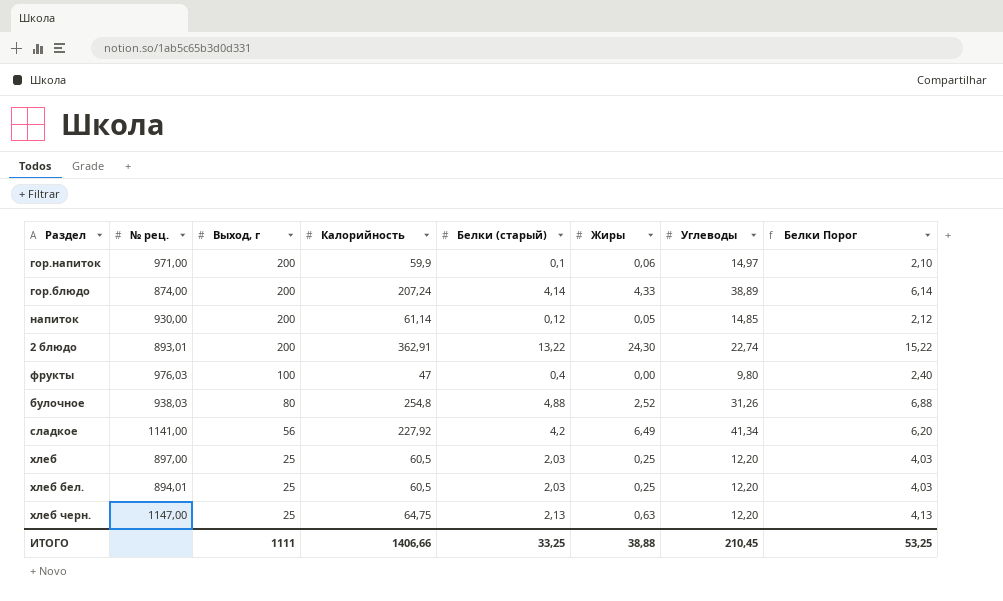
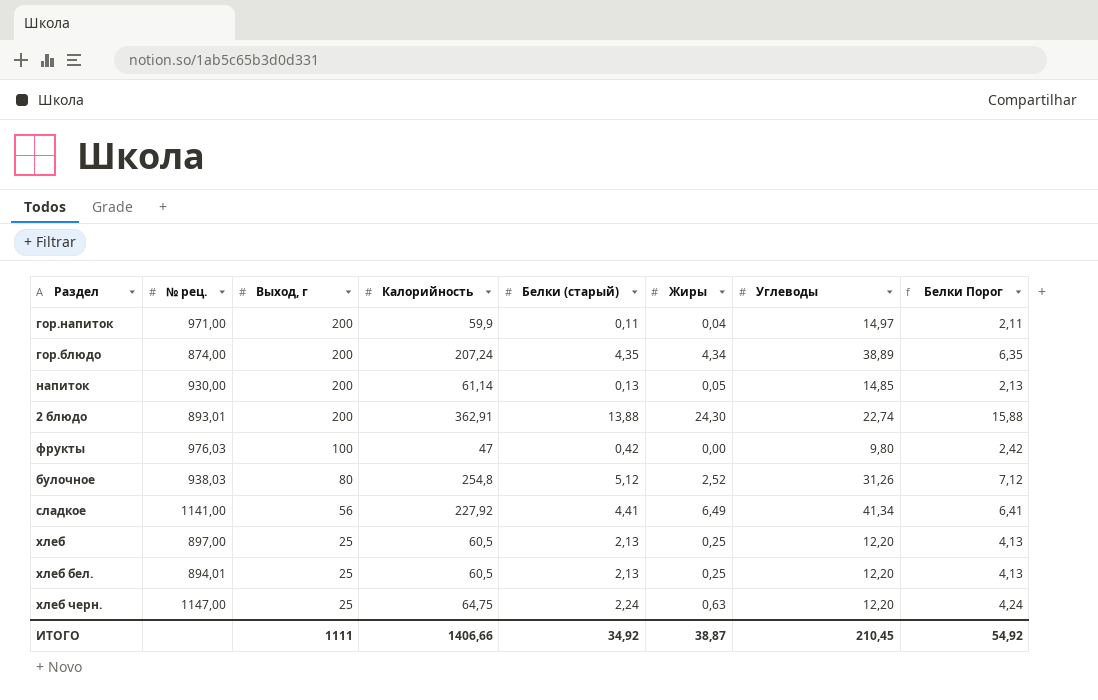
гор.напиток | Белки (старый): 0,1 -> 0,11
гор.напиток | Жиры: 0,06 -> 0,04
гор.напиток | Белки Порог: 2,10 -> 2,11
гор.блюдо | Белки (старый): 4,14 -> 4,35
гор.блюдо | Жиры: 4,33 -> 4,34
гор.блюдо | Белки Порог: 6,14 -> 6,35
напиток | Белки (старый): 0,12 -> 0,13
напиток | Белки Порог: 2,12 -> 2,13
2 блюдо | Белки (старый): 13,22 -> 13,88
2 блюдо | Белки Порог: 15,22 -> 15,88
фрукты | Белки (старый): 0,4 -> 0,42
фрукты | Белки Порог: 2,40 -> 2,42
булочное | Белки (старый): 4,88 -> 5,12
булочное | Белки Порог: 6,88 -> 7,12
сладкое | Белки (старый): 4,2 -> 4,41
сладкое | Белки Порог: 6,20 -> 6,41
хлеб | Белки (старый): 2,03 -> 2,13
хлеб | Белки Порог: 4,03 -> 4,13
хлеб бел. | Белки (старый): 2,03 -> 2,13
хлеб бел. | Белки Порог: 4,03 -> 4,13
хлеб черн. | Белки (старый): 2,13 -> 2,24
хлеб черн. | Белки Порог: 4,13 -> 4,24
ИТОГО | Белки (старый): 33,25 -> 34,92
ИТОГО | Жиры: 38,88 -> 38,87
ИТОГО | Белки Порог: 53,25 -> 54,92

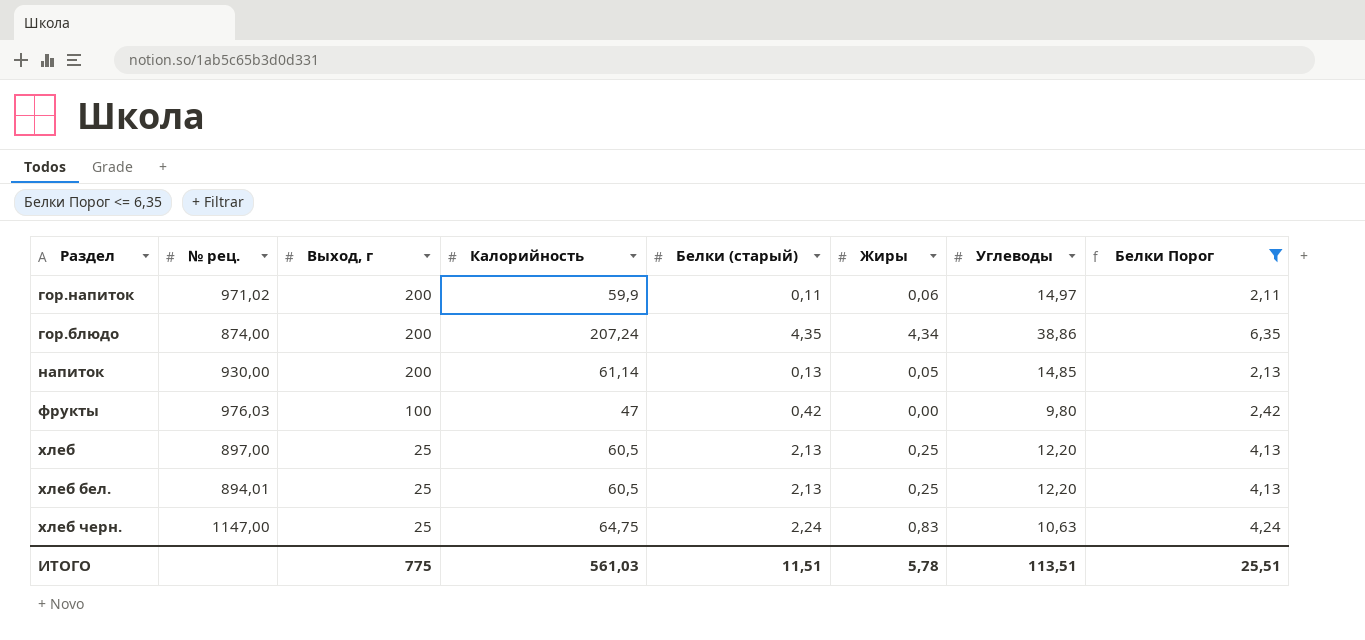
filter: none -> Белки Порог <= 6,35
гор.напиток | № рец.: 971,00 -> 971,02
гор.напиток | Жиры: 0,04 -> 0,06
гор.блюдо | Углеводы: 38,89 -> 38,86
хлеб черн. | Жиры: 0,63 -> 0,83
хлеб черн. | Углеводы: 12,20 -> 10,63
ИТОГО | Выход, г: 1111 -> 775
ИТОГО | Калорийность: 1406,66 -> 561,03
ИТОГО | Белки (старый): 34,92 -> 11,51
ИТОГО | Жиры: 38,87 -> 5,78
ИТОГО | Углеводы: 210,45 -> 113,51
ИТОГО | Белки Порог: 54,92 -> 25,51

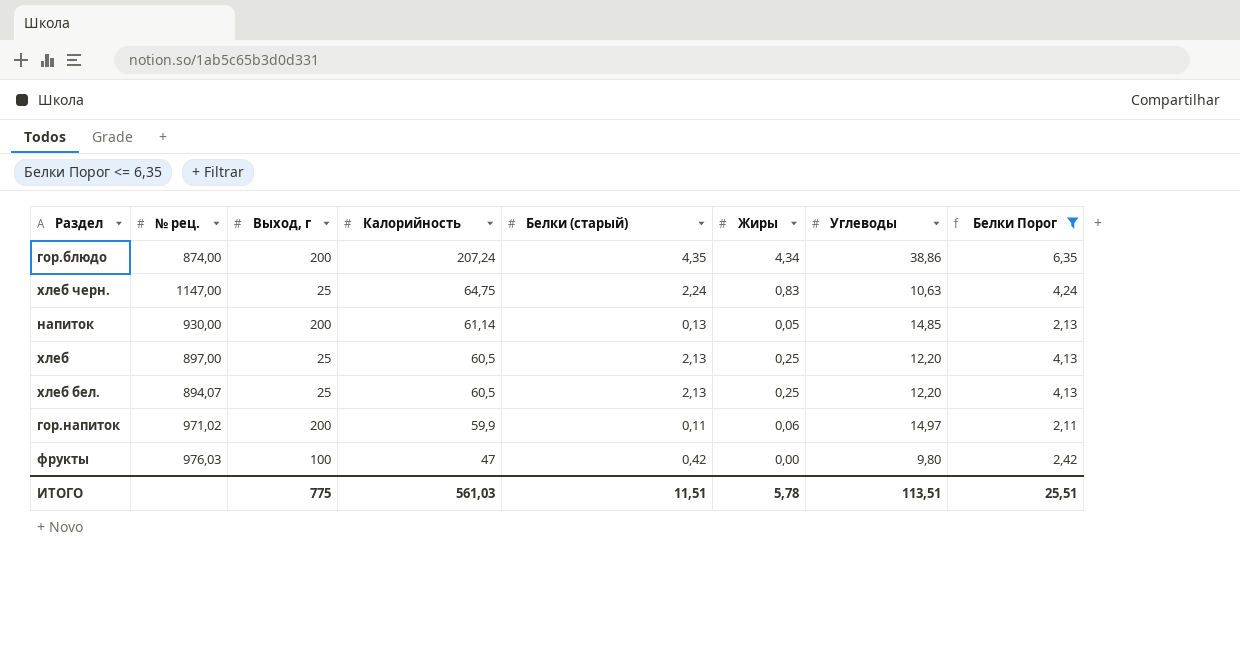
row order: Выход, г descending -> Калорийность descending
хлеб бел. | № рец.: 894,01 -> 894,07

